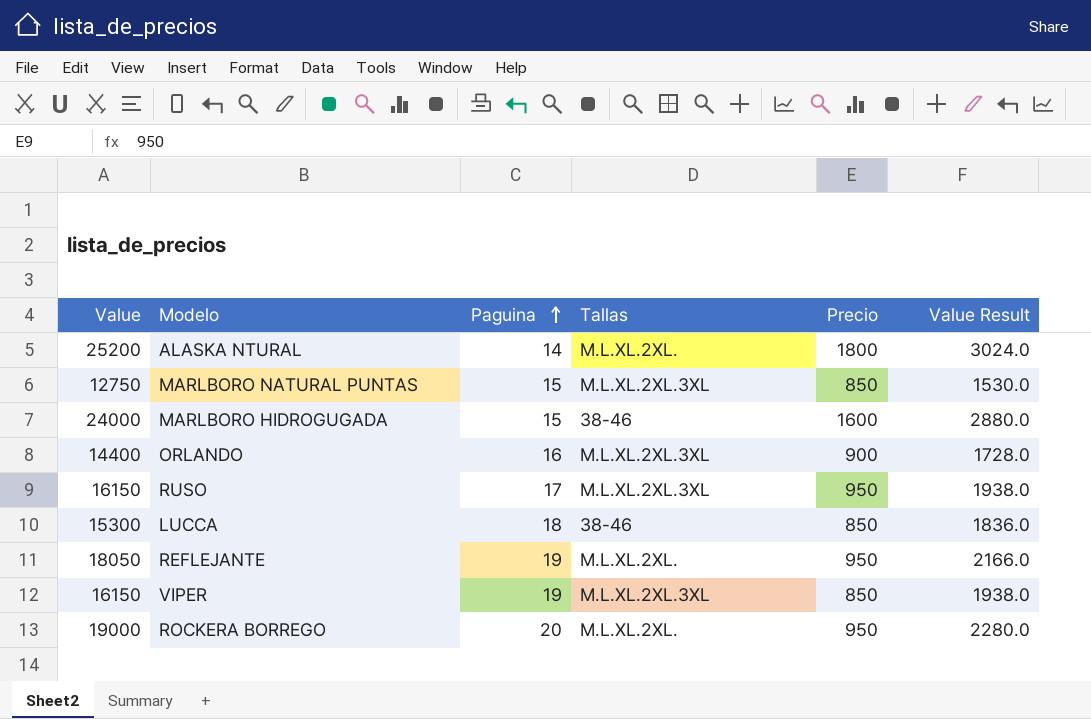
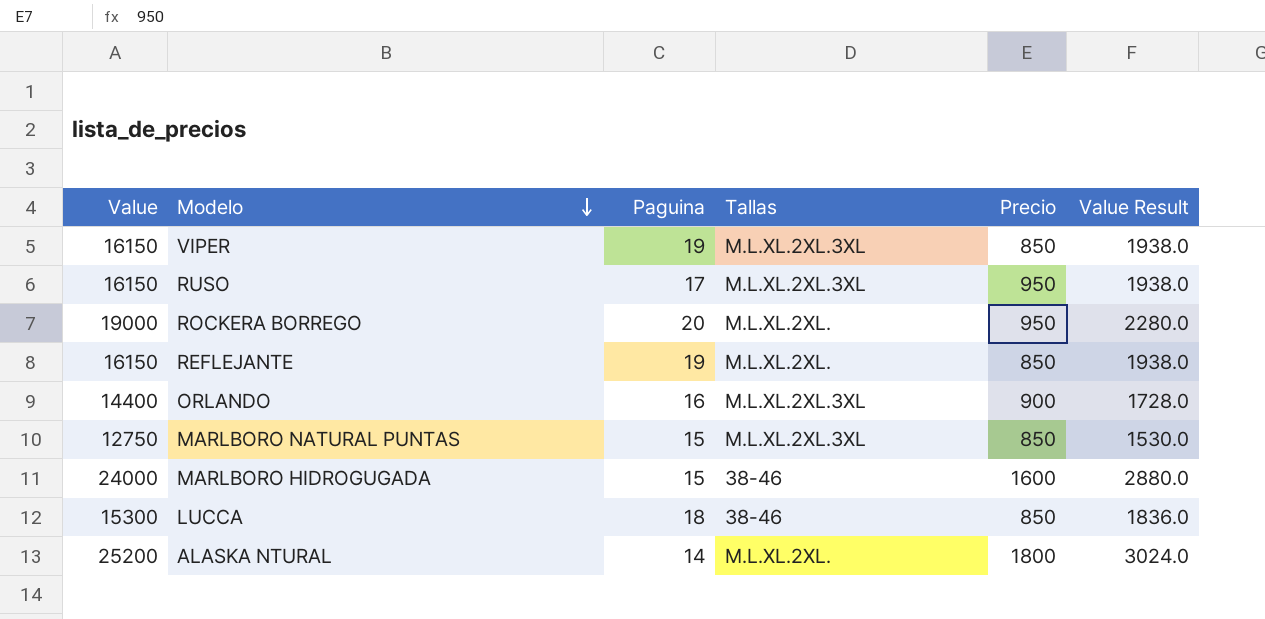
row order: Paguina ascending -> Modelo descending
REFLEJANTE | Value: 18050 -> 16150
REFLEJANTE | Precio: 950 -> 850
REFLEJANTE | Value Result: 2166.0 -> 1938.0

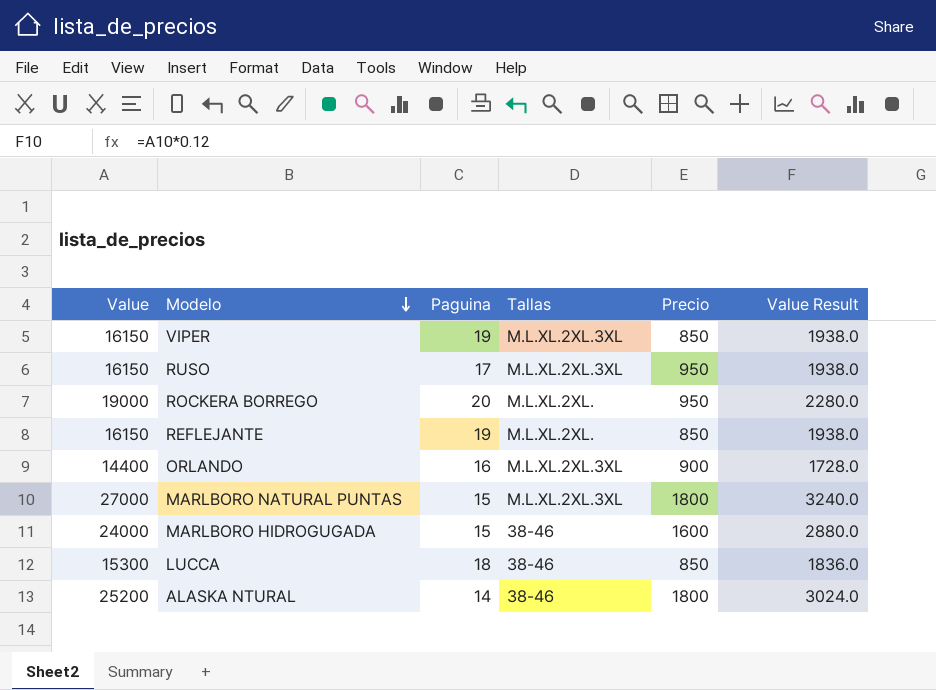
MARLBORO NATURAL PUNTAS | Value: 12750 -> 27000
MARLBORO NATURAL PUNTAS | Precio: 850 -> 1800
MARLBORO NATURAL PUNTAS | Value Result: 1530.0 -> 3240.0
ALASKA NTURAL | Tallas: M.L.XL.2XL. -> 38-46

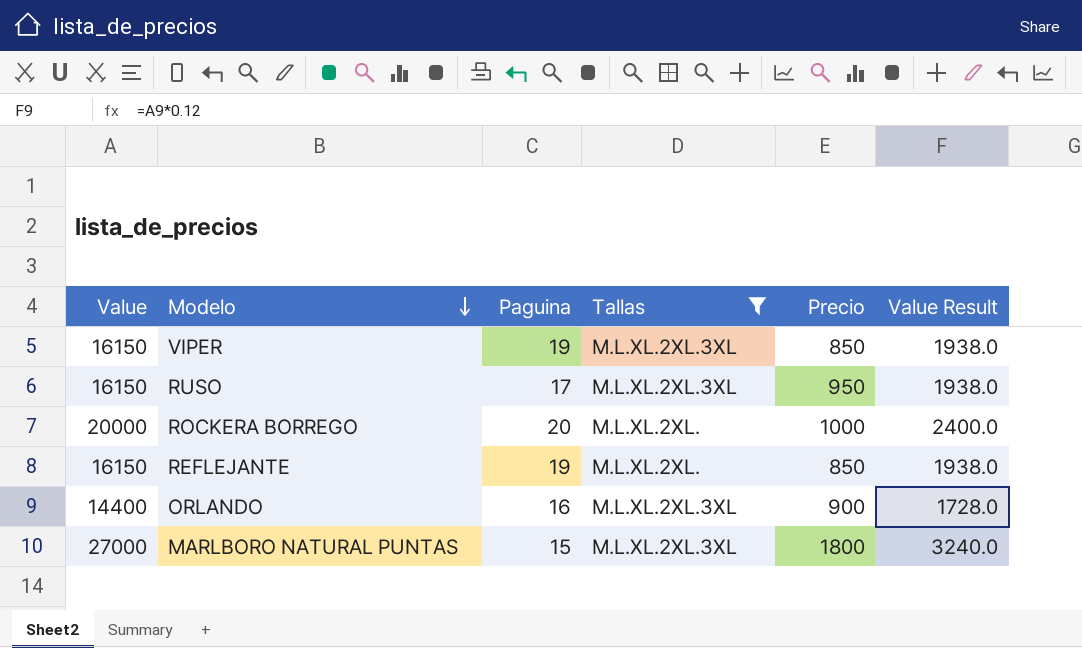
filter: none -> Tallas != 38-46
ROCKERA BORREGO | Value: 19000 -> 20000
ROCKERA BORREGO | Precio: 950 -> 1000
ROCKERA BORREGO | Value Result: 2280.0 -> 2400.0

